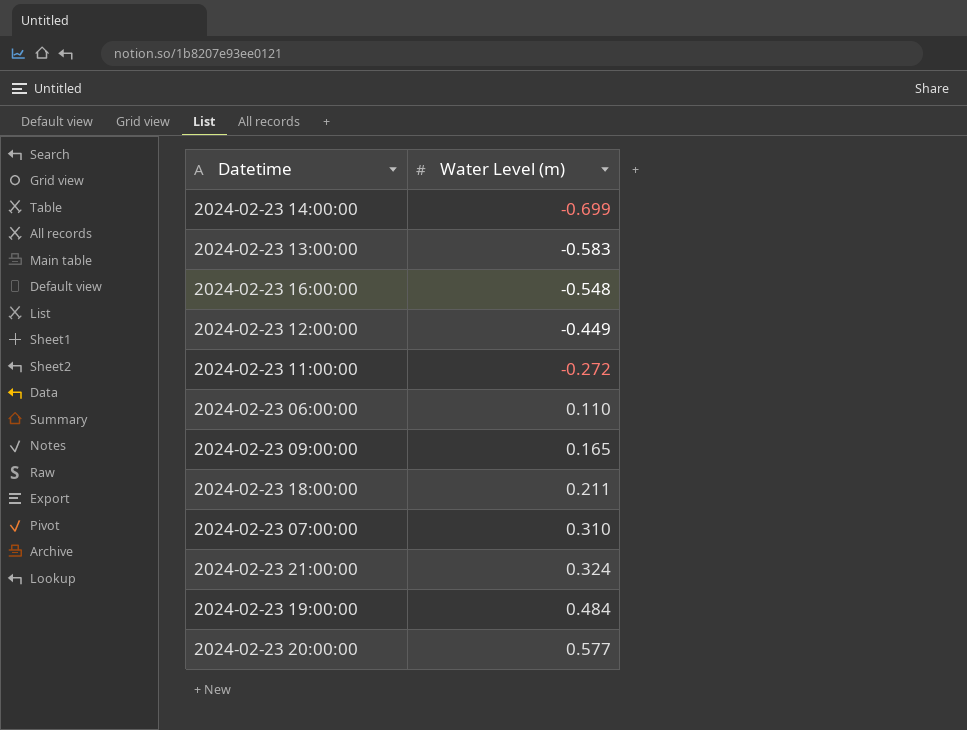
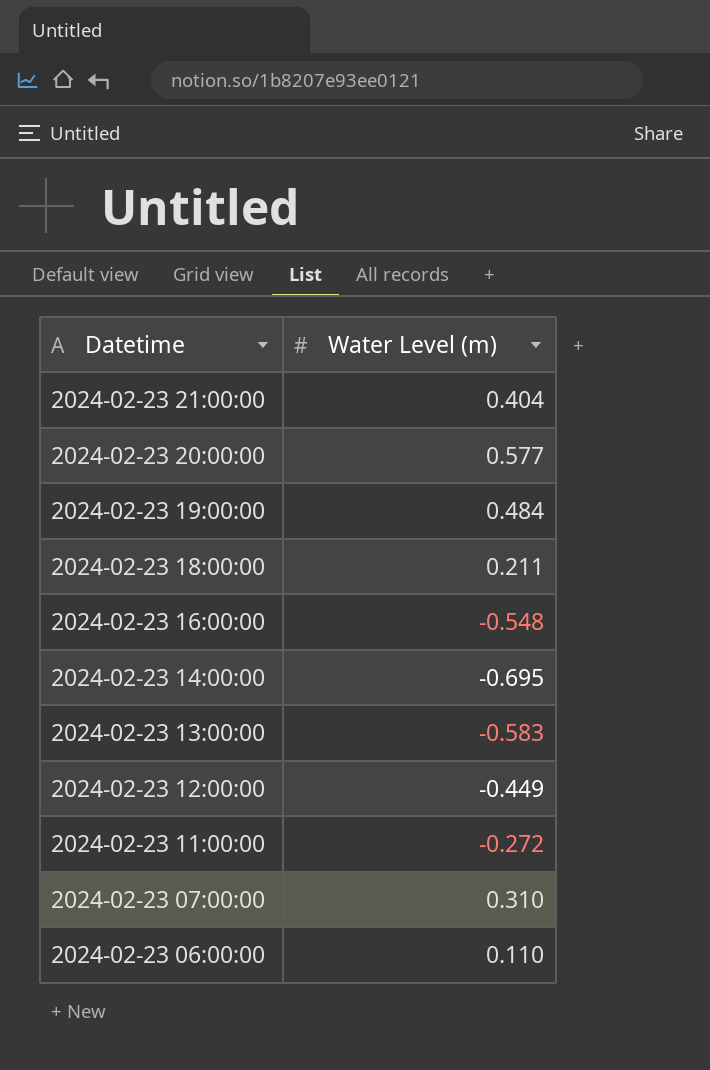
row order: Water Level (m) ascending -> Datetime descending
row 2024-02-23 09:00:00: 0.165 -> none
2024-02-23 21:00:00 | Water Level (m): 0.324 -> 0.404
2024-02-23 14:00:00 | Water Level (m): -0.699 -> -0.695

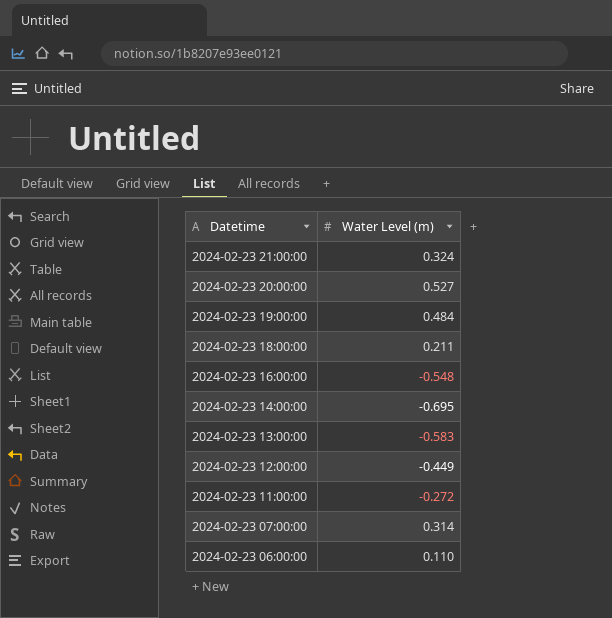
2024-02-23 21:00:00 | Water Level (m): 0.404 -> 0.324
2024-02-23 20:00:00 | Water Level (m): 0.577 -> 0.527
2024-02-23 07:00:00 | Water Level (m): 0.310 -> 0.314

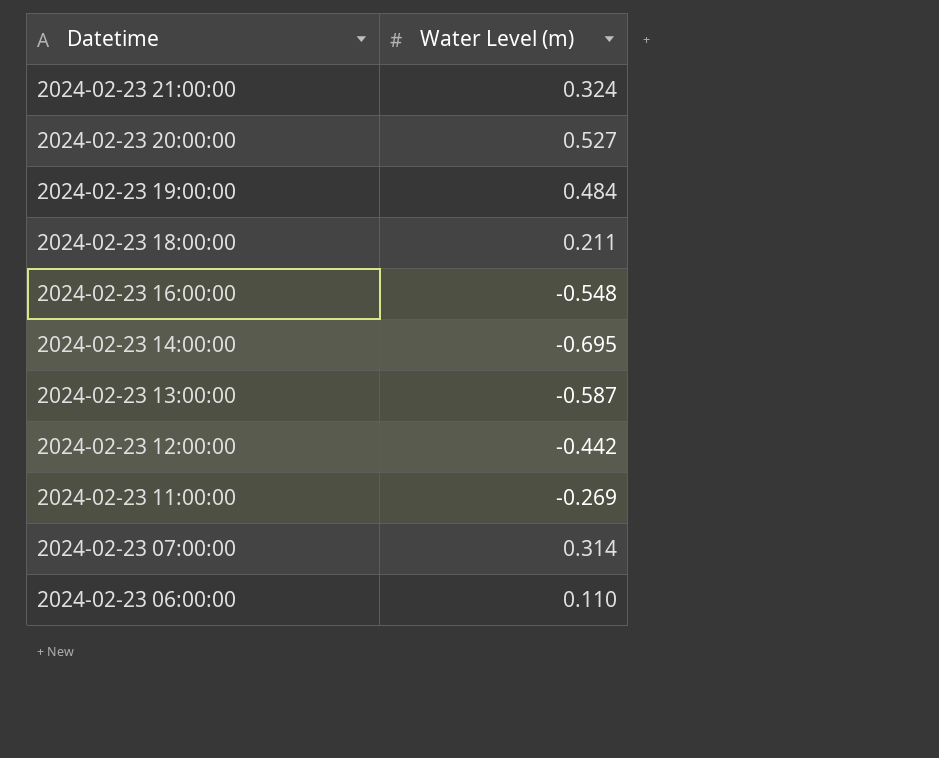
2024-02-23 13:00:00 | Water Level (m): -0.583 -> -0.587
2024-02-23 12:00:00 | Water Level (m): -0.449 -> -0.442
2024-02-23 11:00:00 | Water Level (m): -0.272 -> -0.269

